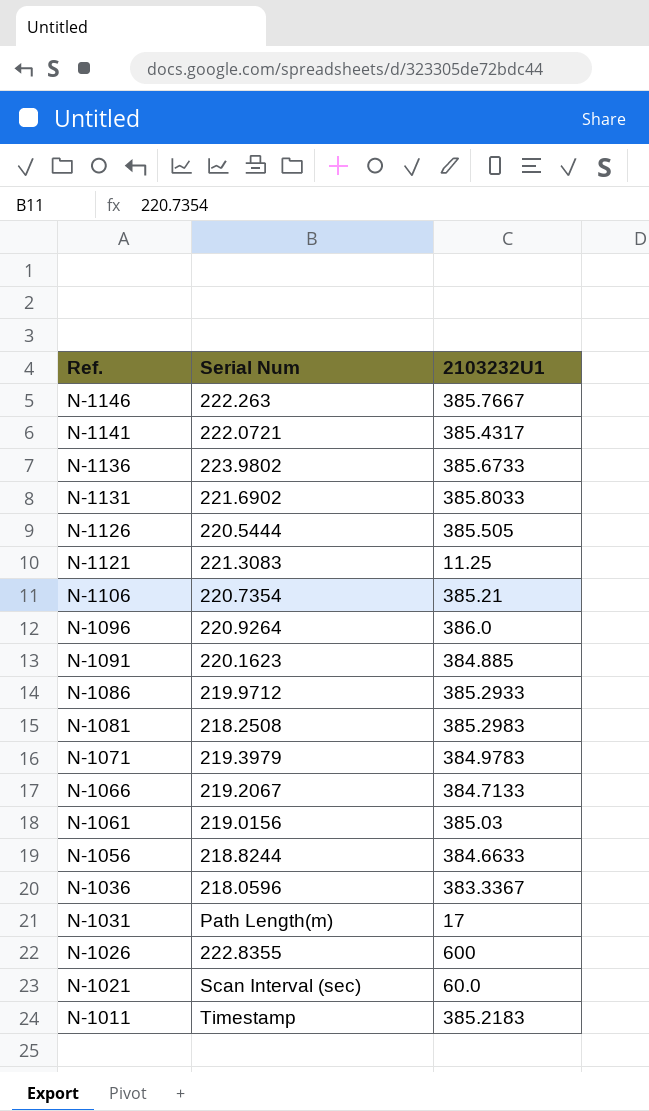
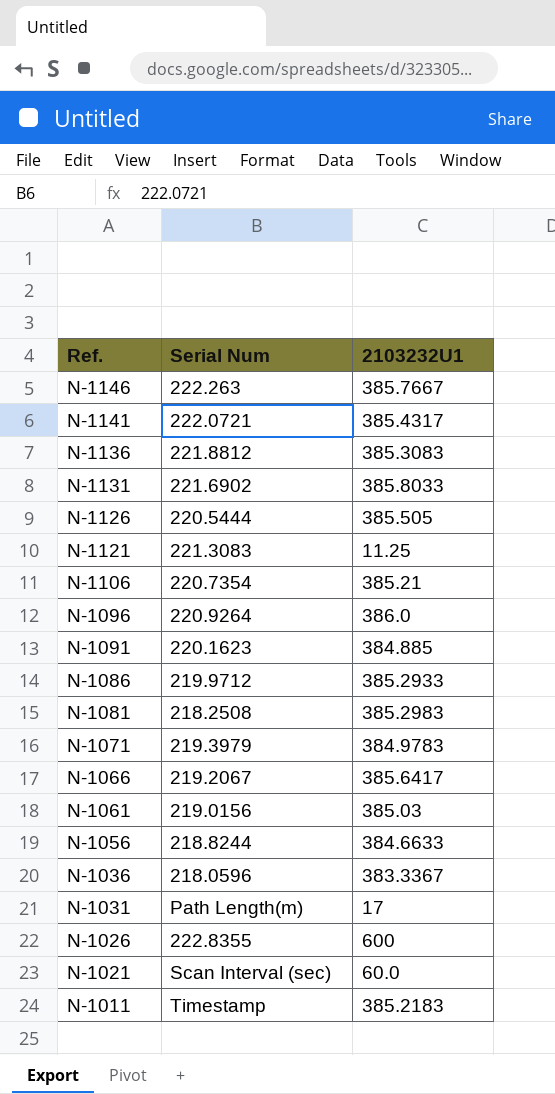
N-1136 | Serial Num: 223.9802 -> 221.8812
N-1136 | 2103232U1: 385.6733 -> 385.3083
N-1066 | 2103232U1: 384.7133 -> 385.6417

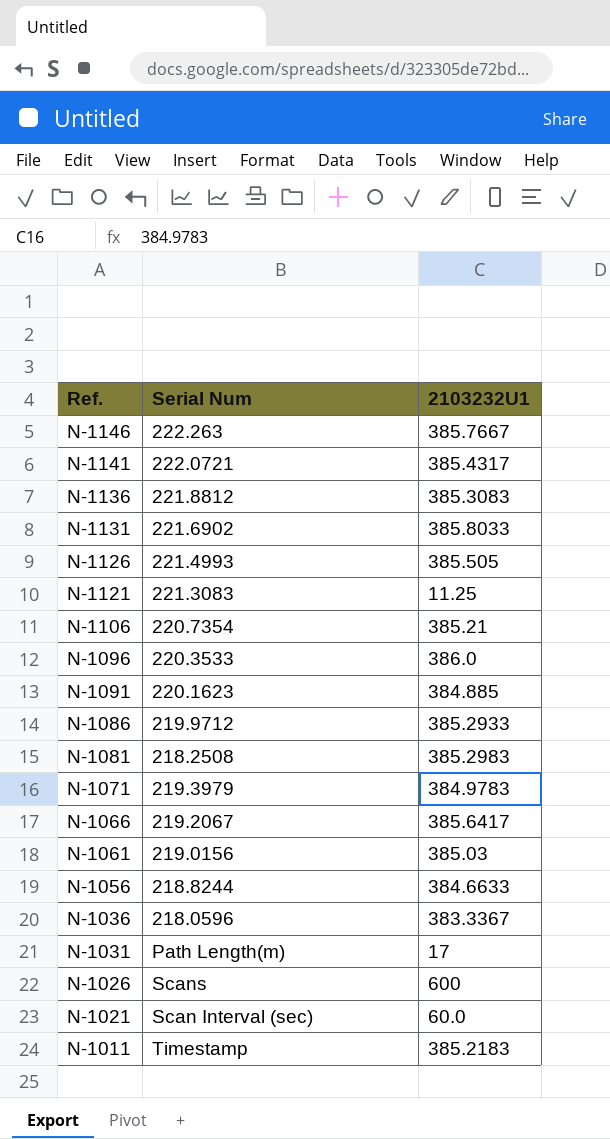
N-1126 | Serial Num: 220.5444 -> 221.4993
N-1096 | Serial Num: 220.9264 -> 220.3533
N-1026 | Serial Num: 222.8355 -> Scans

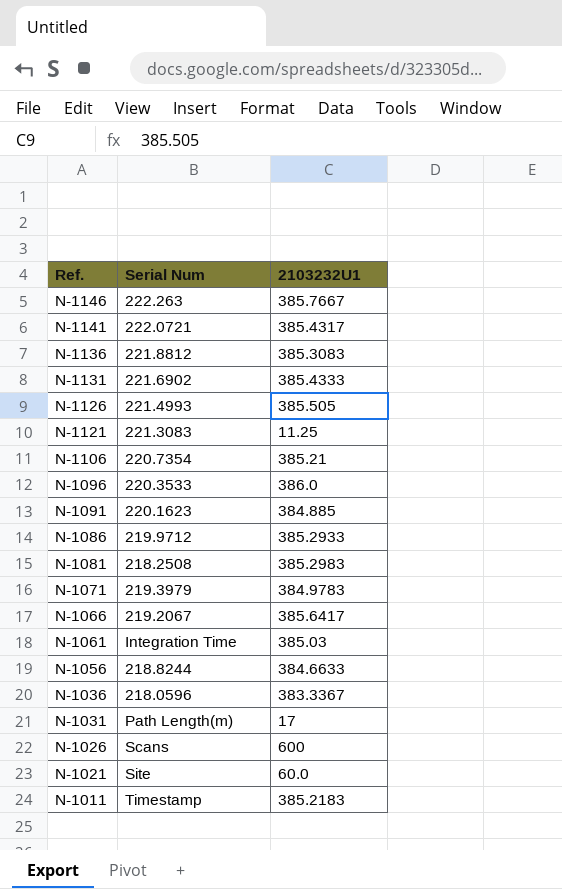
N-1131 | 2103232U1: 385.8033 -> 385.4333
N-1061 | Serial Num: 219.0156 -> Integration Time
N-1021 | Serial Num: Scan Interval (sec) -> Site

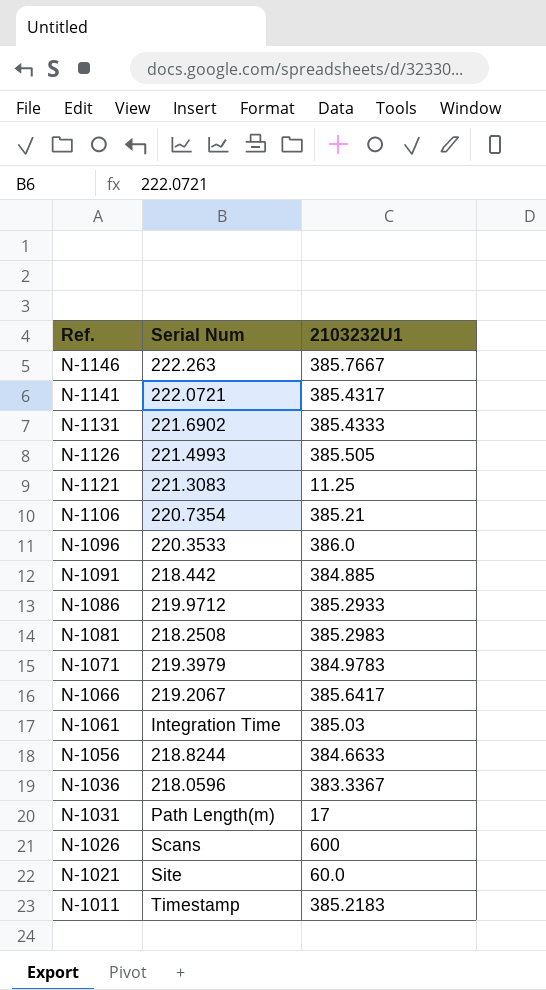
row N-1136: 221.8812 | 385.3083 -> none
N-1091 | Serial Num: 220.1623 -> 218.442

